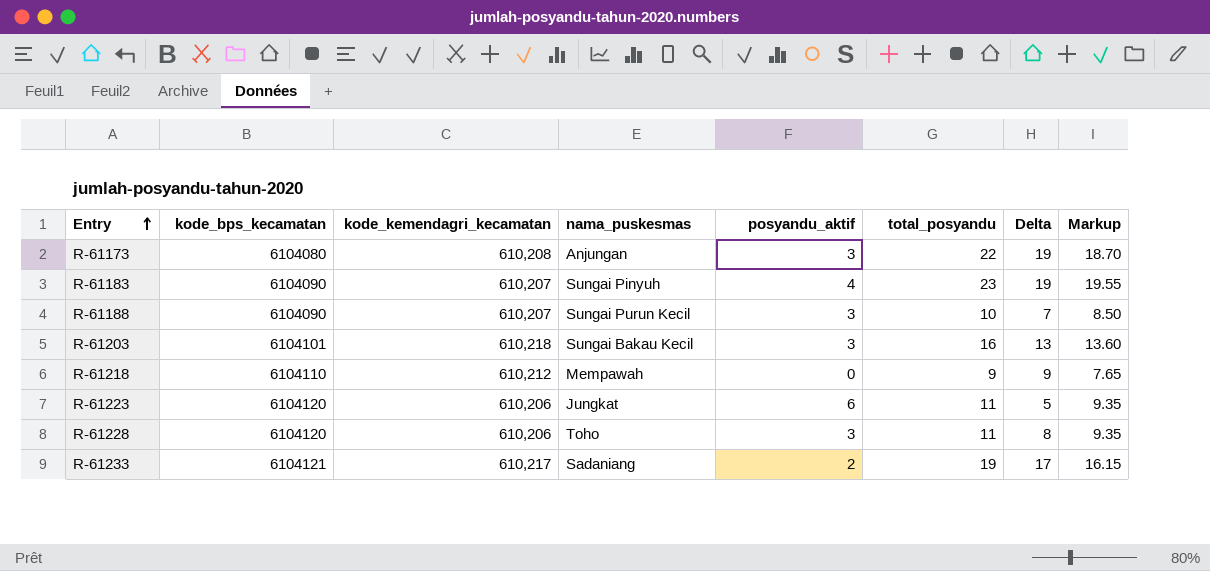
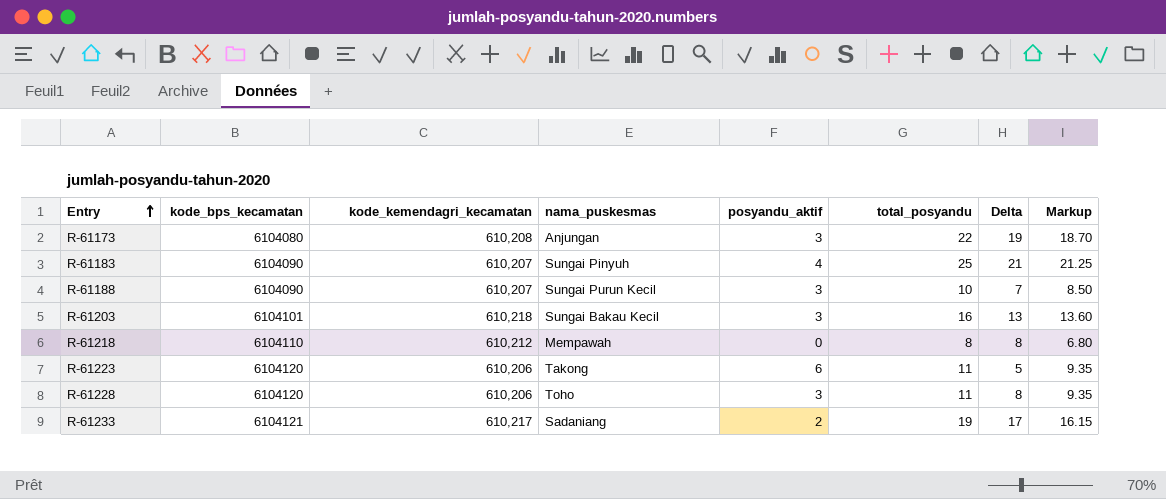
R-61183 | total_posyandu: 23 -> 25
R-61183 | Delta: 19 -> 21
R-61183 | Markup: 19.55 -> 21.25
R-61218 | total_posyandu: 9 -> 8
R-61218 | Delta: 9 -> 8
R-61218 | Markup: 7.65 -> 6.80
R-61223 | nama_puskesmas: Jungkat -> Takong

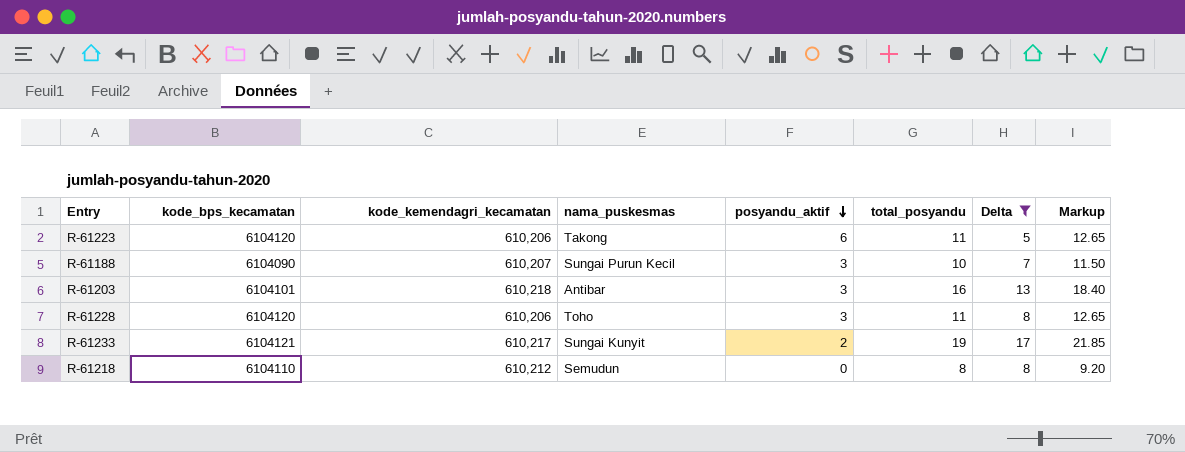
filter: none -> Delta <= 17
row order: Entry ascending -> posyandu_aktif descending
column Markup | formula: [total_posyandu] * 0.85 -> [total_posyandu] * 1.15
R-61203 | nama_puskesmas: Sungai Bakau Kecil -> Antibar
R-61233 | nama_puskesmas: Sadaniang -> Sungai Kunyit
R-61218 | nama_puskesmas: Mempawah -> Semudun

